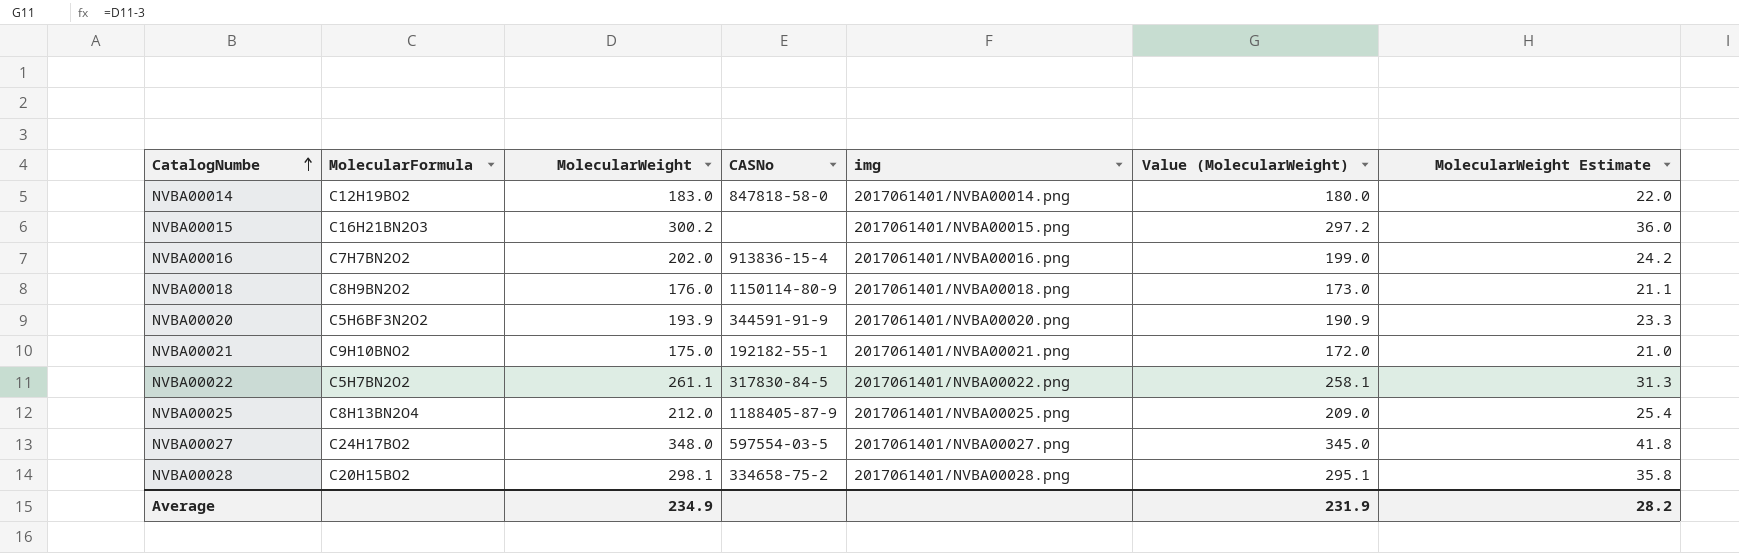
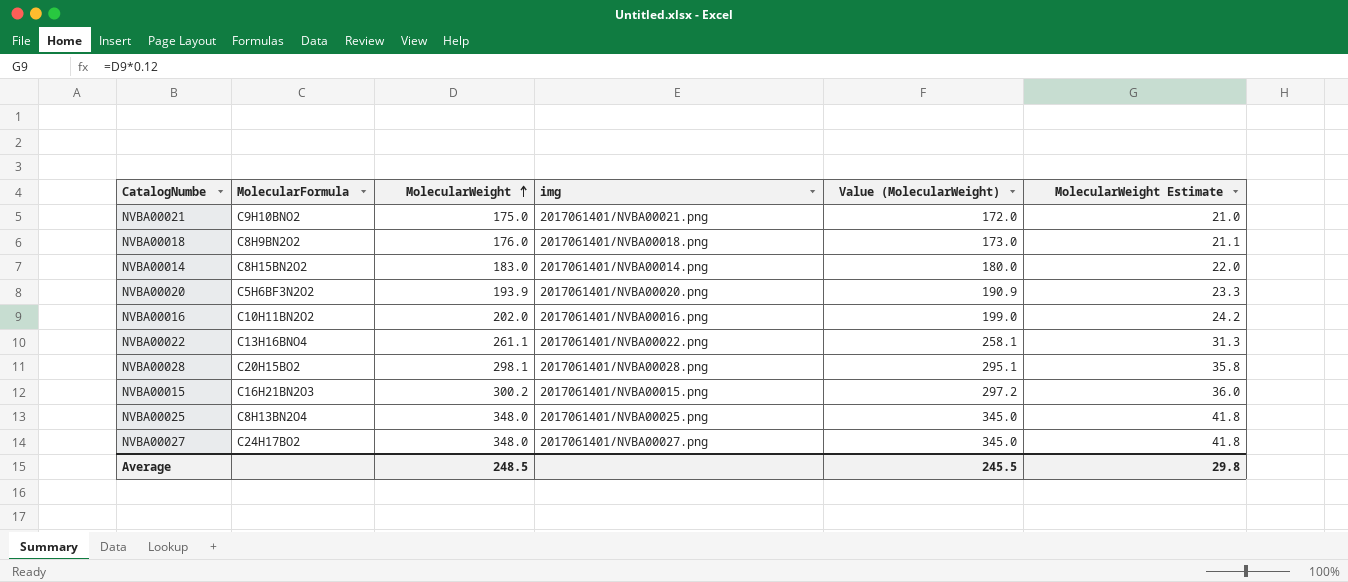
row order: CatalogNumbe ascending -> MolecularWeight ascending
column CASNo | position: 4 -> none
NVBA00014 | MolecularFormula: C12H19BO2 -> C8H15BN2O2
NVBA00016 | MolecularFormula: C7H7BN2O2 -> C10H11BN2O2
NVBA00022 | MolecularFormula: C5H7BN2O2 -> C13H16BNO4
NVBA00025 | MolecularWeight: 212.0 -> 348.0
NVBA00025 | Value (MolecularWeight): 209.0 -> 345.0
NVBA00025 | MolecularWeight Estimate: 25.4 -> 41.8
Average | MolecularWeight: 234.9 -> 248.5
Average | Value (MolecularWeight): 231.9 -> 245.5
Average | MolecularWeight Estimate: 28.2 -> 29.8

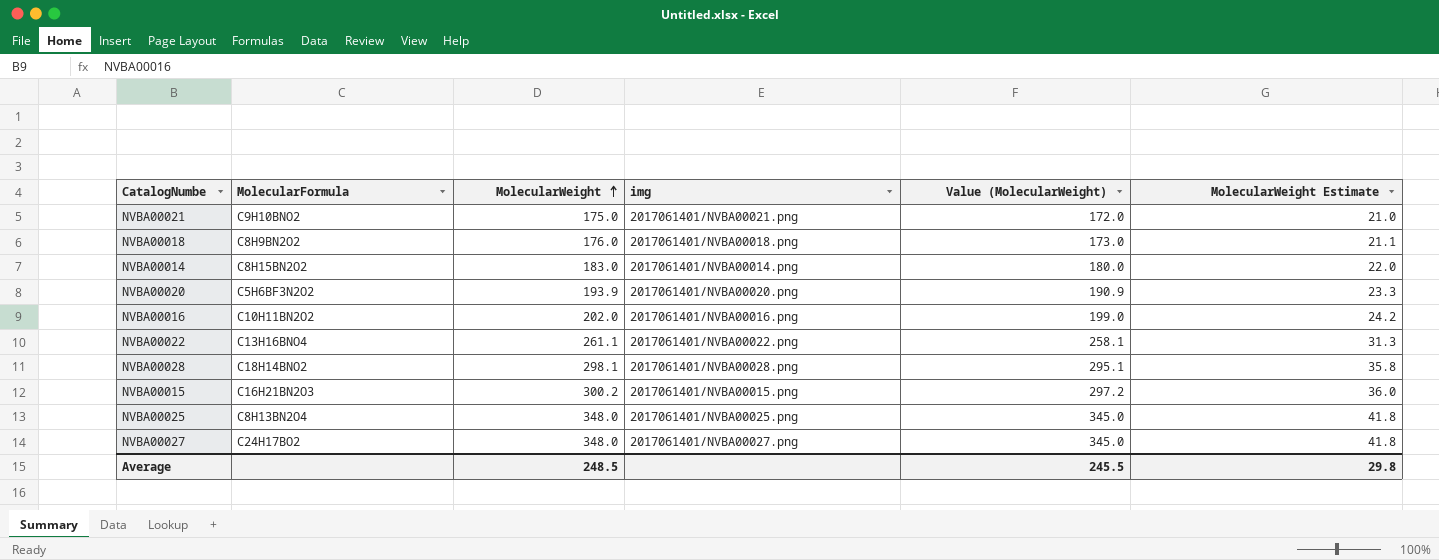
NVBA00028 | MolecularFormula: C20H15BO2 -> C18H14BNO2

